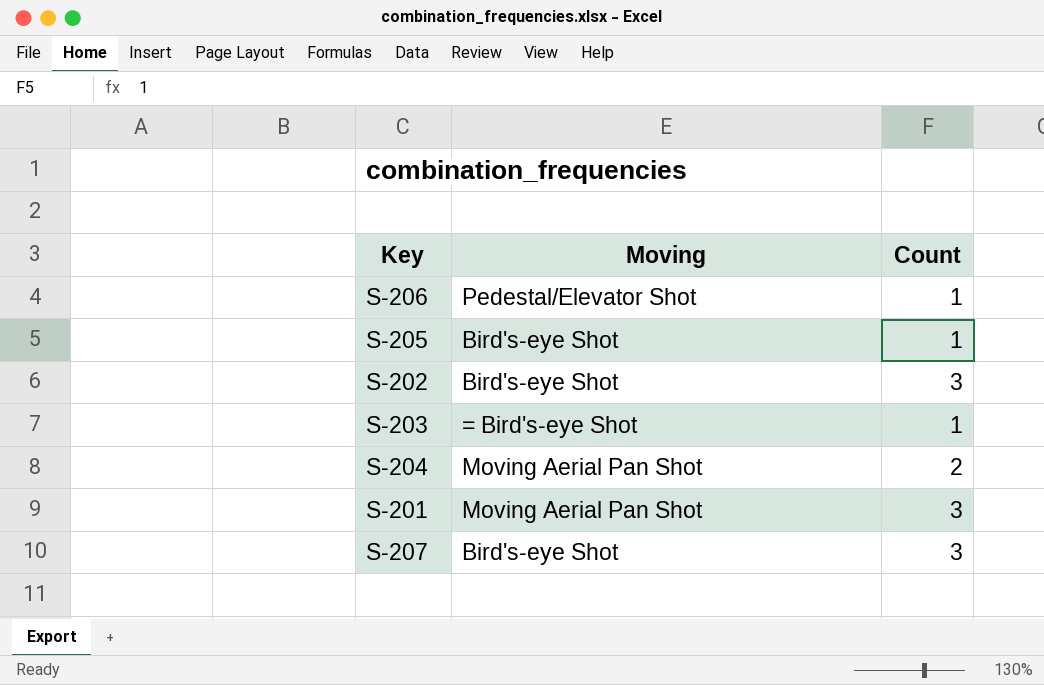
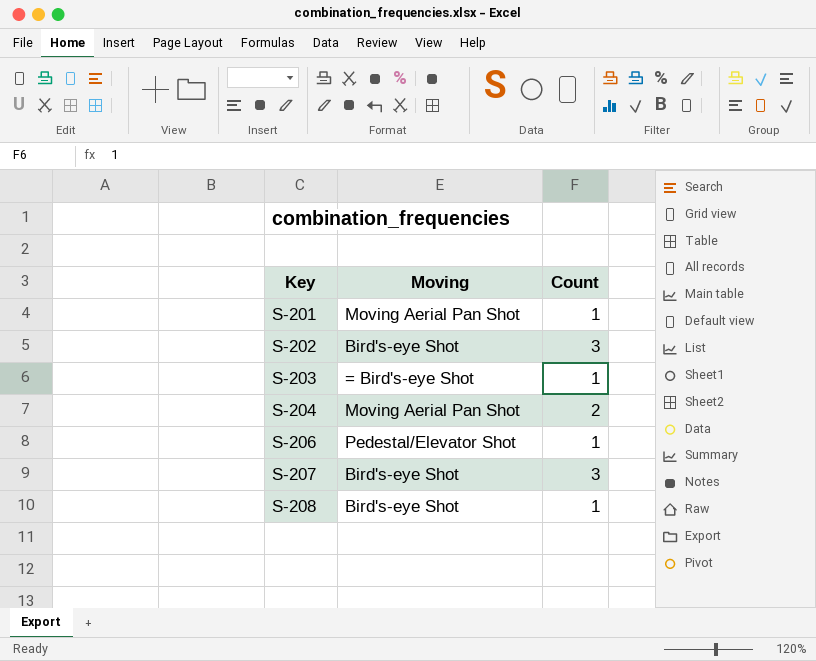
row order: none -> Key ascending
row S-205: Bird's-eye Shot | 1 -> none
S-201 | Count: 3 -> 1
row S-208: none -> Bird's-eye Shot | 1

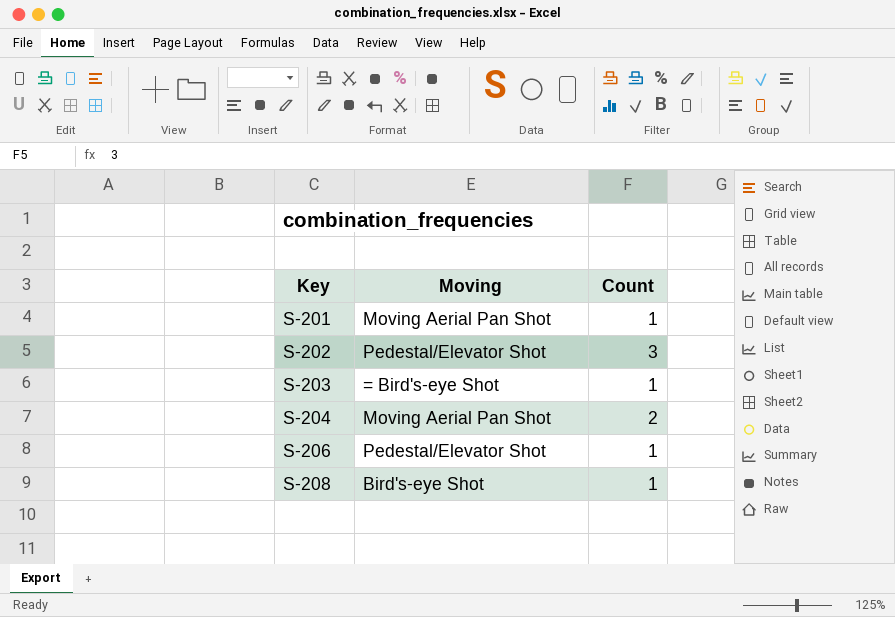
row S-207: Bird's-eye Shot | 3 -> none
S-202 | Moving: Bird's-eye Shot -> Pedestal/Elevator Shot

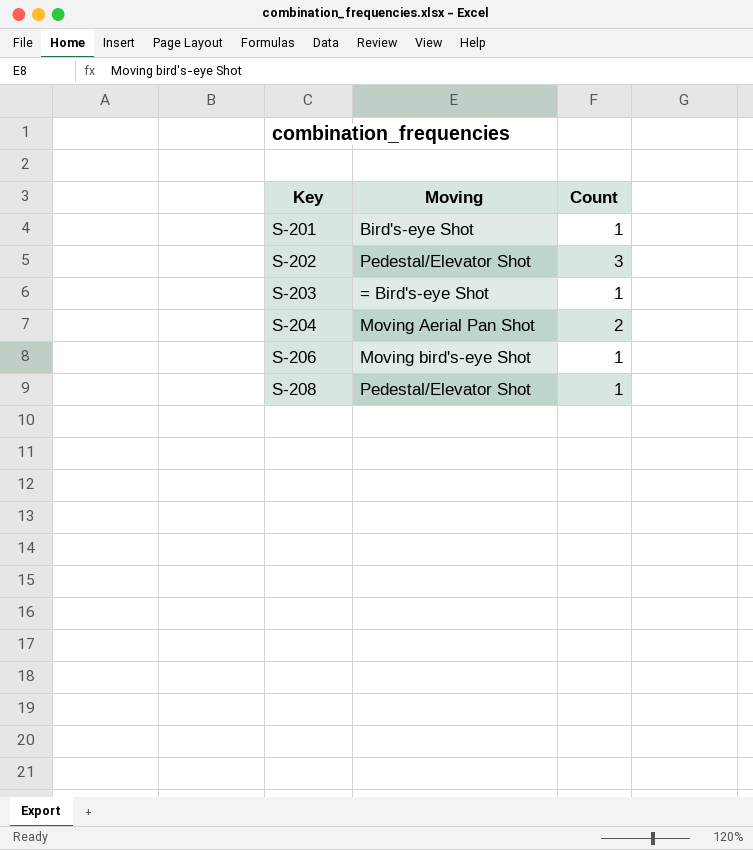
S-201 | Moving: Moving Aerial Pan Shot -> Bird's-eye Shot
S-206 | Moving: Pedestal/Elevator Shot -> Moving bird's-eye Shot
S-208 | Moving: Bird's-eye Shot -> Pedestal/Elevator Shot

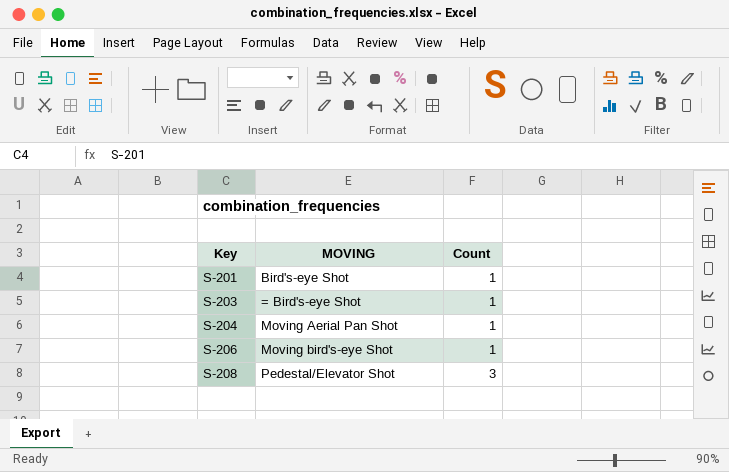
column name: Moving -> MOVING
row S-202: Pedestal/Elevator Shot | 3 -> none
S-204 | Count: 2 -> 1
S-208 | Count: 1 -> 3

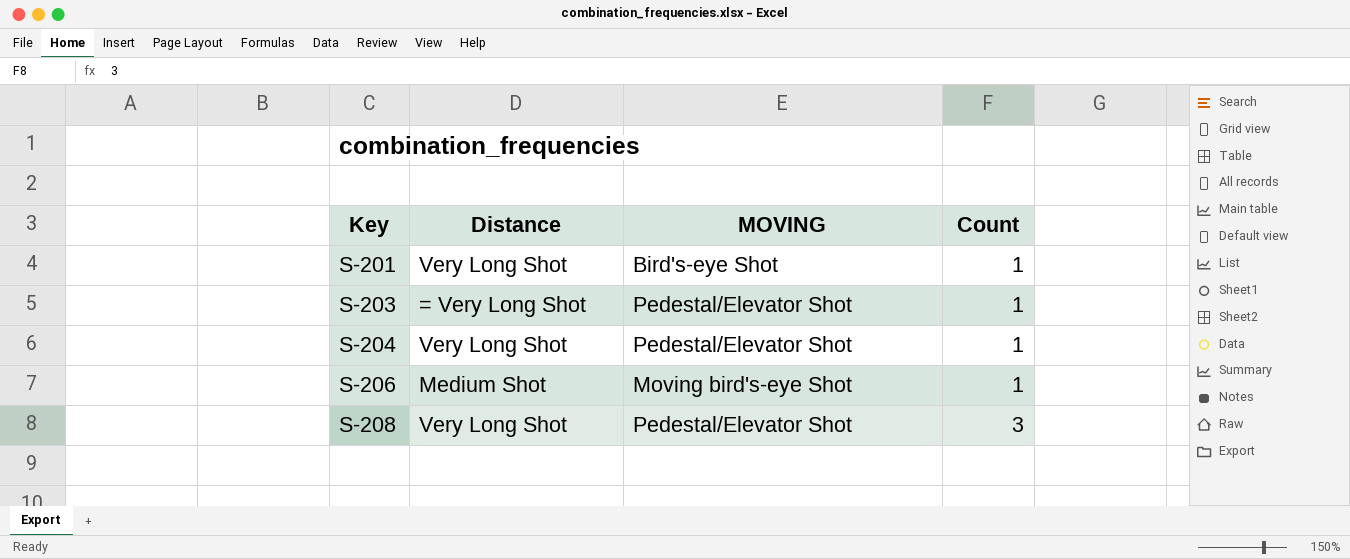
column Distance | position: none -> 2
S-203 | MOVING: = Bird's-eye Shot -> Pedestal/Elevator Shot
S-204 | MOVING: Moving Aerial Pan Shot -> Pedestal/Elevator Shot

